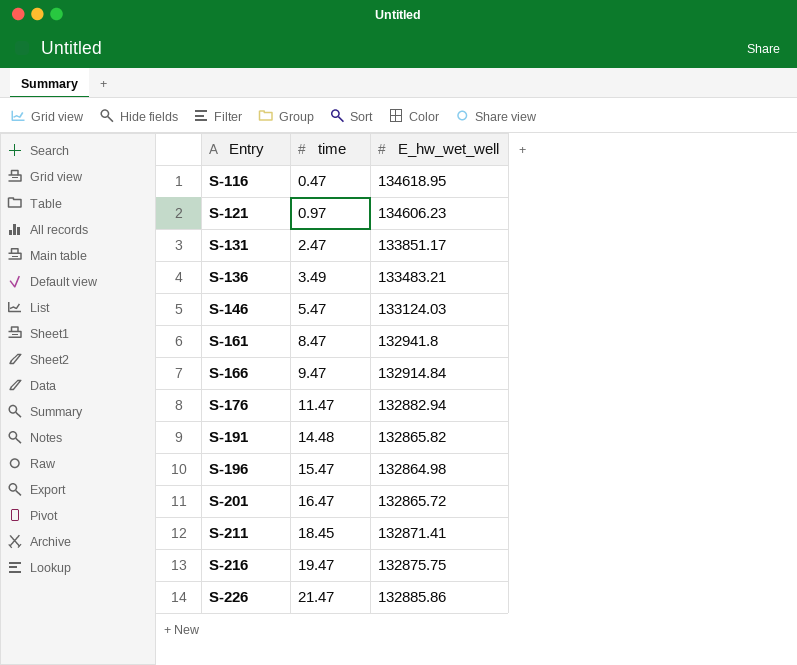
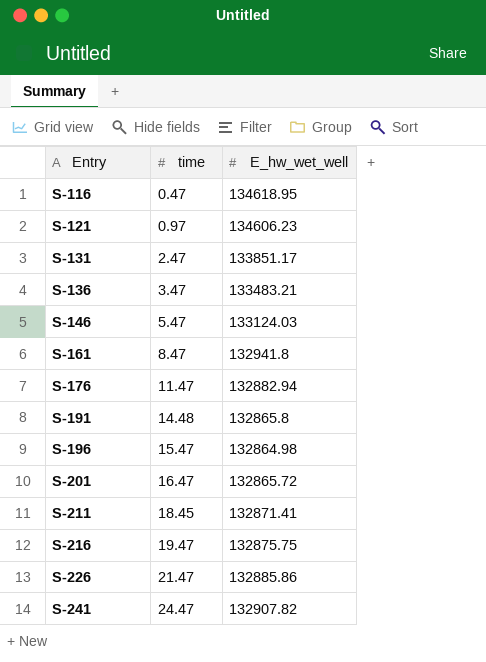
row S-166: 9.47 | 132914.84 -> none
S-136 | time: 3.49 -> 3.47
S-191 | E_hw_wet_well: 132865.82 -> 132865.8
row S-241: none -> 24.47 | 132907.82

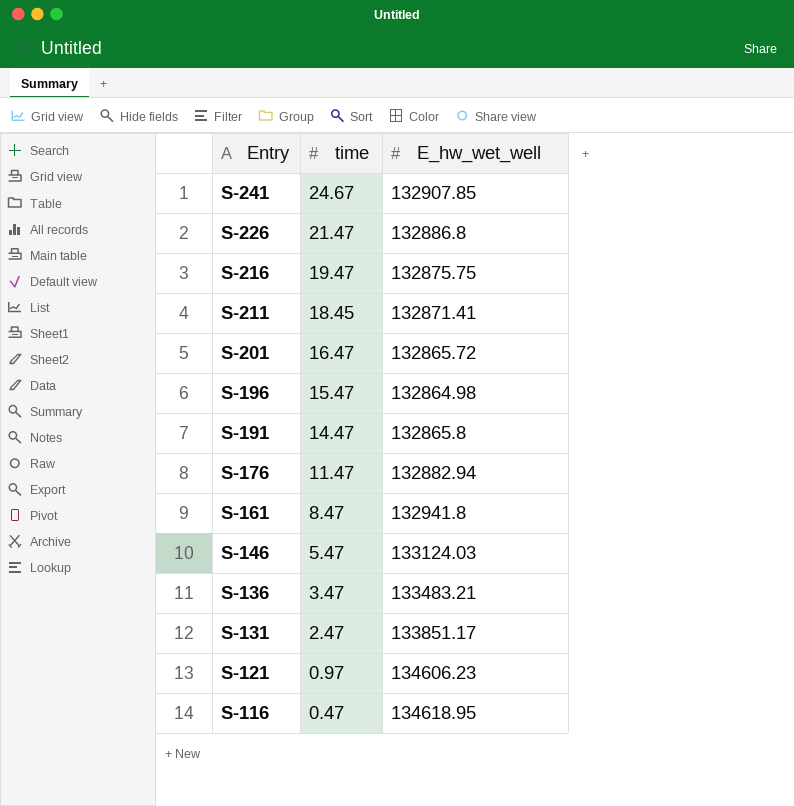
row order: Entry ascending -> Entry descending
S-241 | time: 24.47 -> 24.67
S-241 | E_hw_wet_well: 132907.82 -> 132907.85
S-226 | E_hw_wet_well: 132885.86 -> 132886.8
S-191 | time: 14.48 -> 14.47

